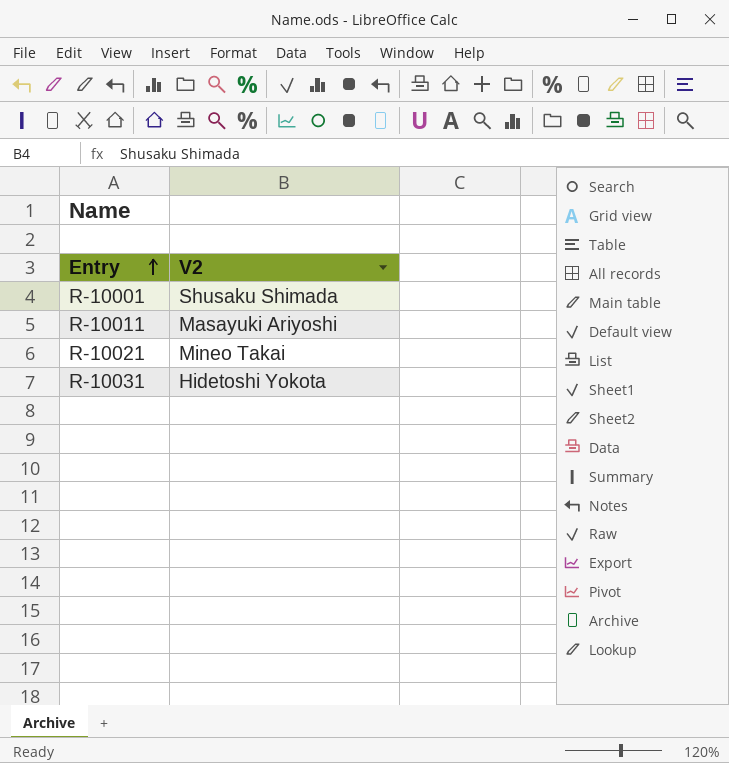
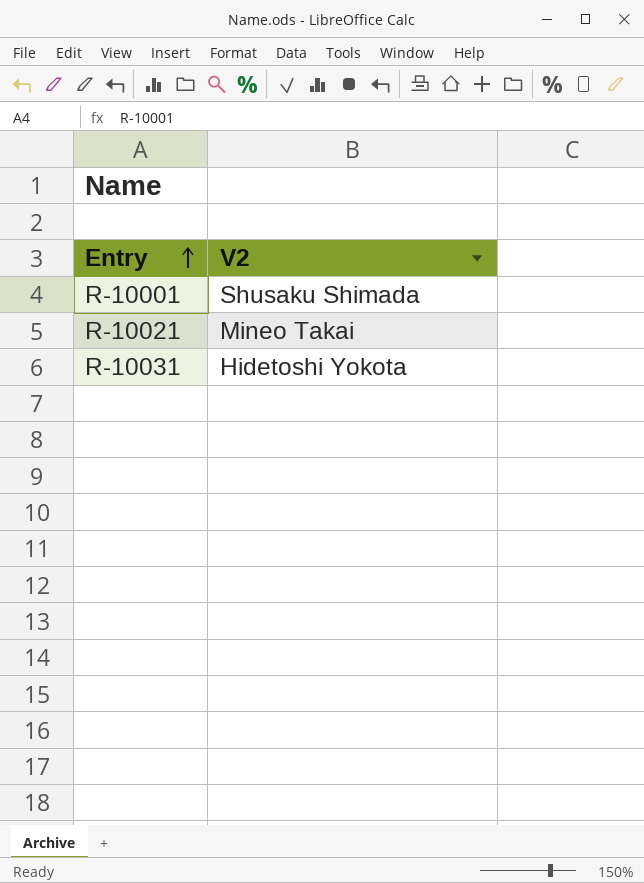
row R-10011: Masayuki Ariyoshi -> none

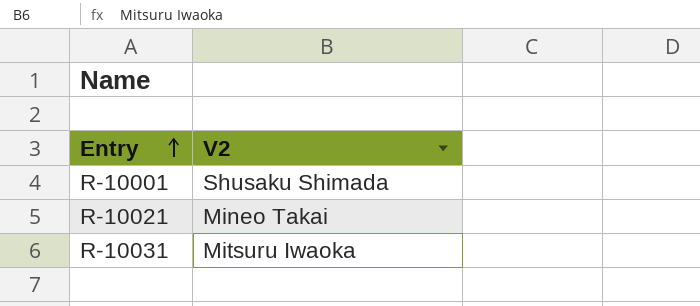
R-10031 | V2: Hidetoshi Yokota -> Mitsuru Iwaoka

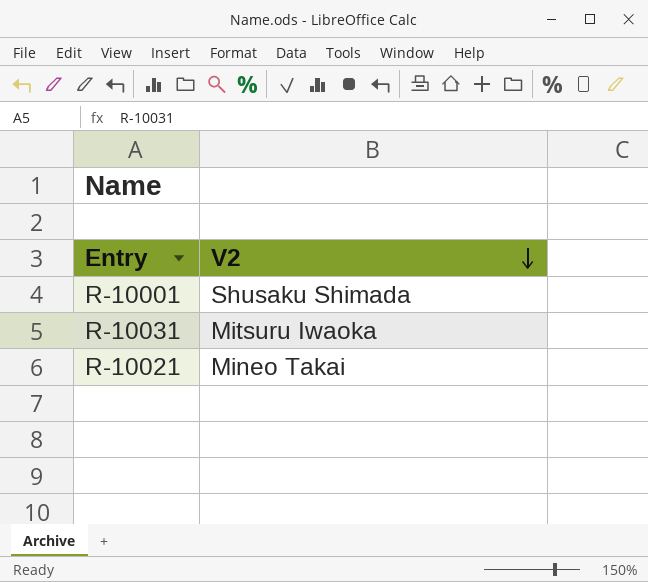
row order: Entry ascending -> V2 descending

